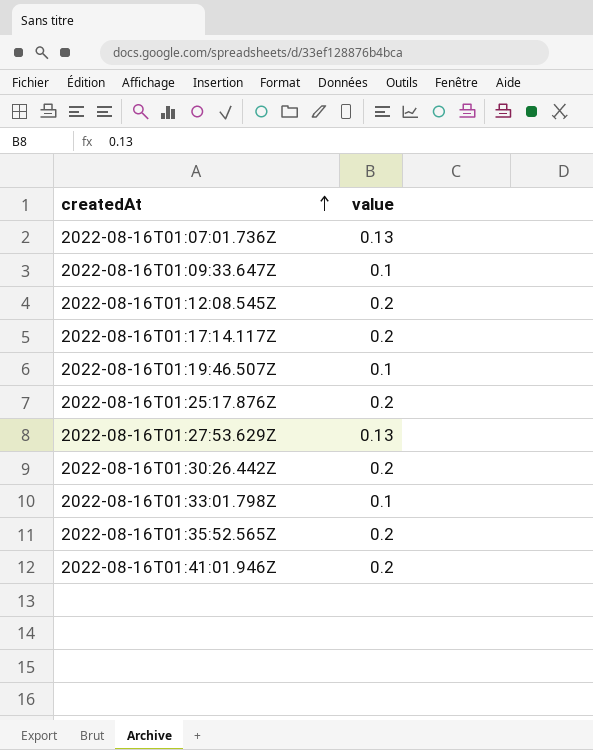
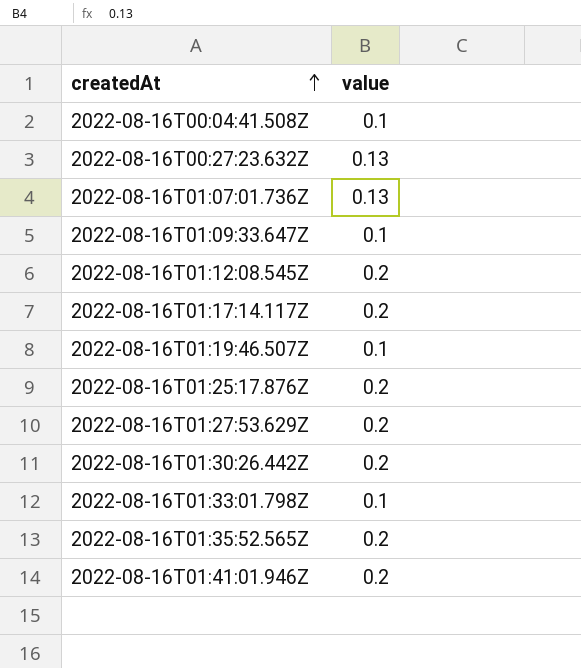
row 2022-08-16T00:04:41.508Z: none -> 0.1
row 2022-08-16T00:27:23.632Z: none -> 0.13
2022-08-16T01:27:53.629Z | value: 0.13 -> 0.2

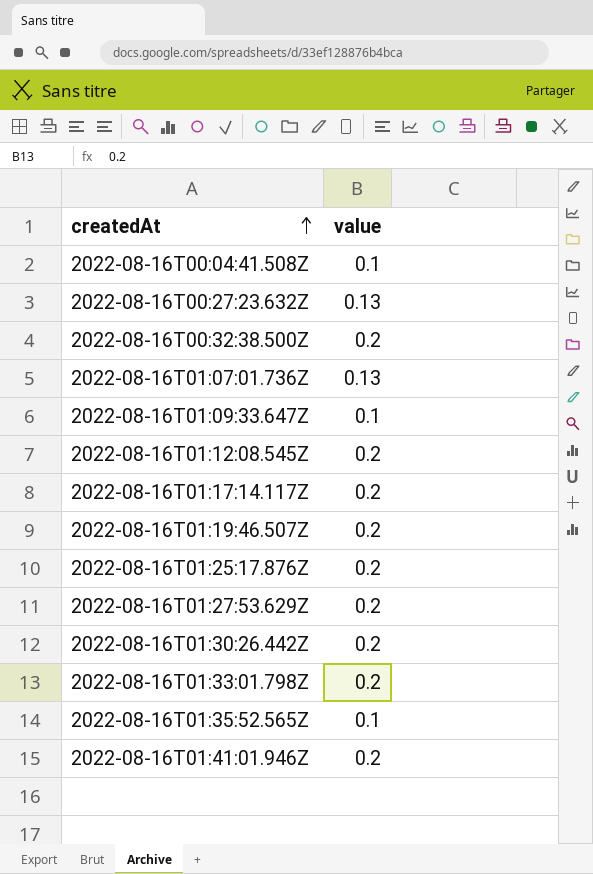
row 2022-08-16T00:32:38.500Z: none -> 0.2
2022-08-16T01:19:46.507Z | value: 0.1 -> 0.2
2022-08-16T01:33:01.798Z | value: 0.1 -> 0.2
2022-08-16T01:35:52.565Z | value: 0.2 -> 0.1

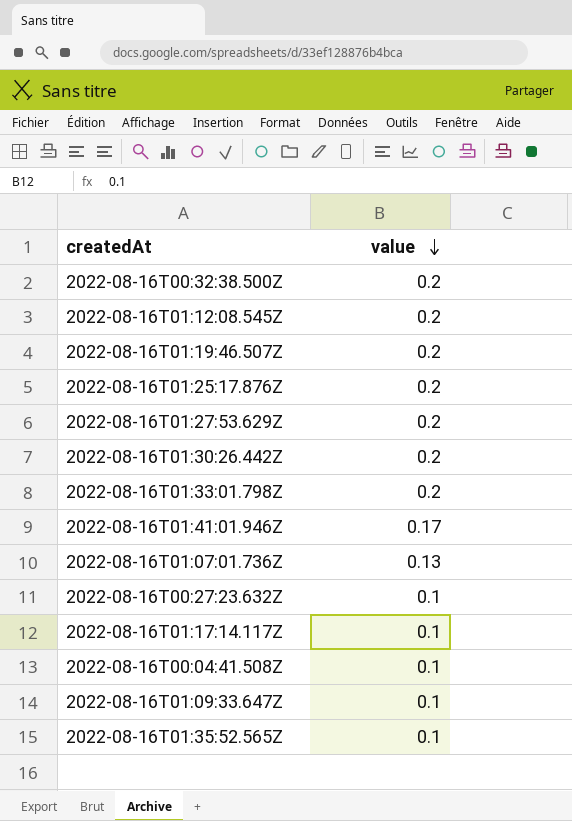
row order: createdAt ascending -> value descending
2022-08-16T01:41:01.946Z | value: 0.2 -> 0.17
2022-08-16T00:27:23.632Z | value: 0.13 -> 0.1
2022-08-16T01:17:14.117Z | value: 0.2 -> 0.1

